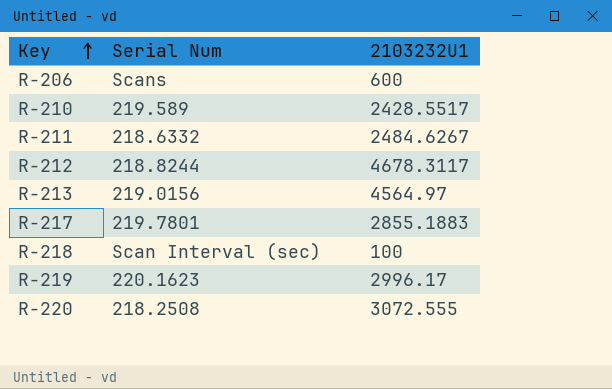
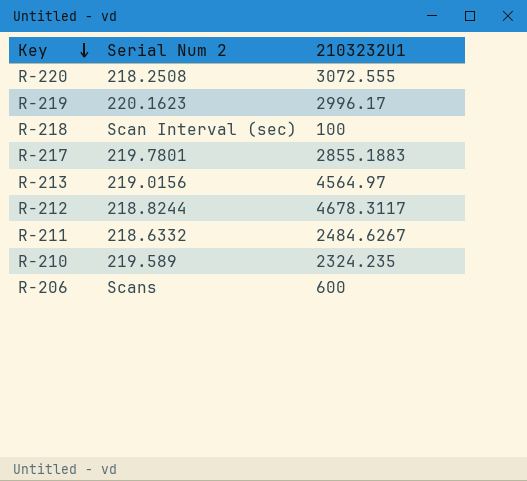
row order: Key ascending -> Key descending
column name: Serial Num -> Serial Num 2
R-210 | 2103232U1: 2428.5517 -> 2324.235

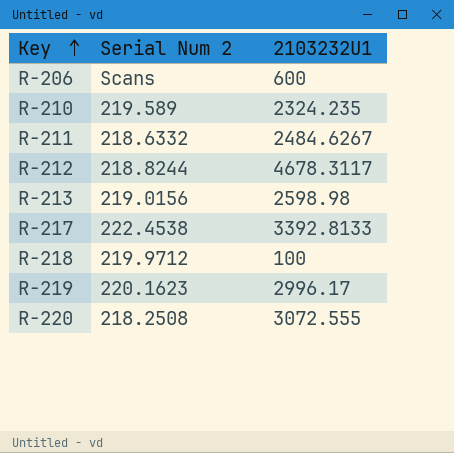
row order: Key descending -> Key ascending
R-213 | 2103232U1: 4564.97 -> 2598.98
R-217 | Serial Num 2: 219.7801 -> 222.4538
R-217 | 2103232U1: 2855.1883 -> 3392.8133
R-218 | Serial Num 2: Scan Interval (sec) -> 219.9712

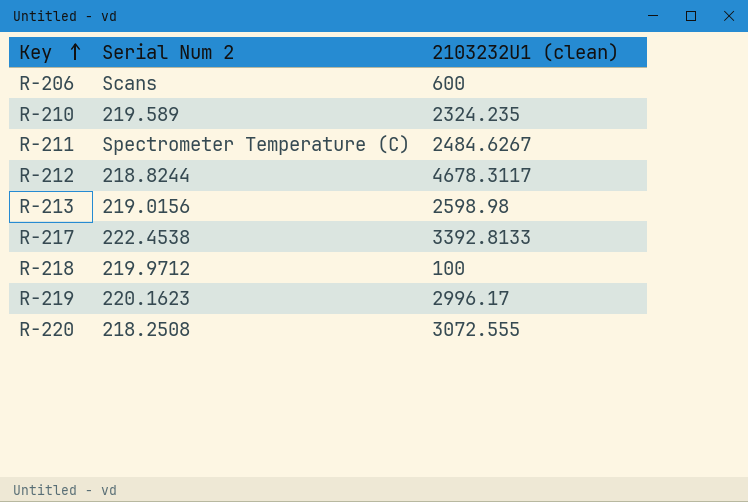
column name: 2103232U1 -> 2103232U1 (clean)
R-211 | Serial Num 2: 218.6332 -> Spectrometer Temperature (C)

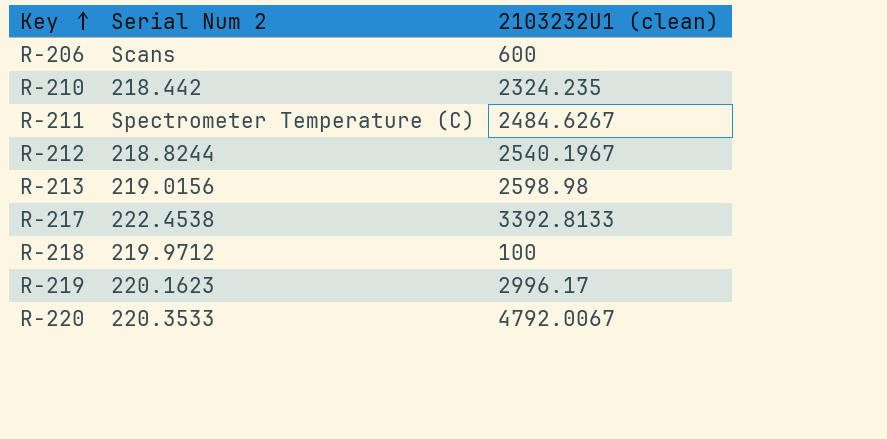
R-210 | Serial Num 2: 219.589 -> 218.442
R-212 | 2103232U1 (clean): 4678.3117 -> 2540.1967
R-220 | Serial Num 2: 218.2508 -> 220.3533
R-220 | 2103232U1 (clean): 3072.555 -> 4792.0067

